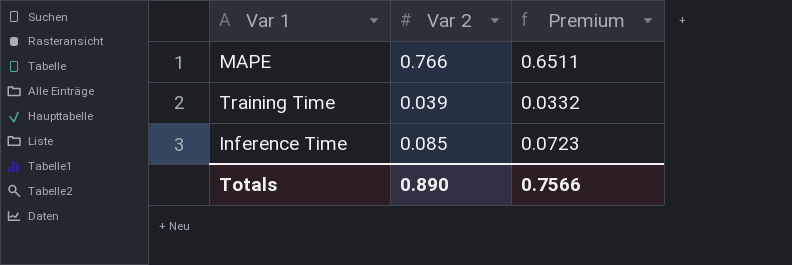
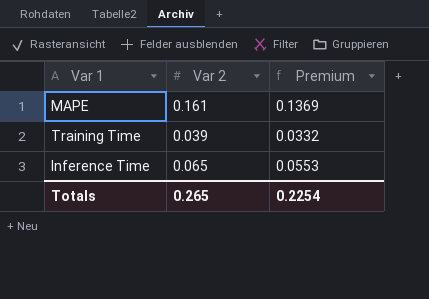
MAPE | Var 2: 0.766 -> 0.161
MAPE | Premium: 0.6511 -> 0.1369
Inference Time | Var 2: 0.085 -> 0.065
Inference Time | Premium: 0.0723 -> 0.0553
Totals | Var 2: 0.890 -> 0.265
Totals | Premium: 0.7566 -> 0.2254

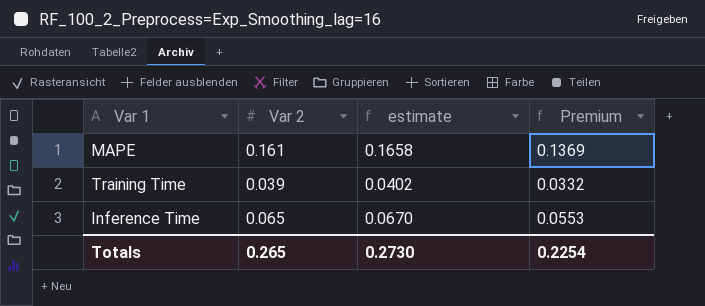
column estimate | formula: none -> [Var 2] * 1.03

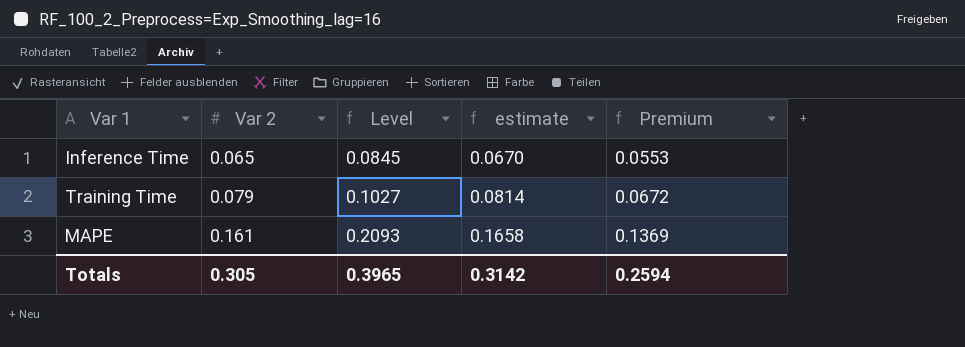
row order: none -> Var 2 ascending
column Level | formula: none -> [Var 2] * 1.3
Training Time | Var 2: 0.039 -> 0.079
Training Time | estimate: 0.0402 -> 0.0814
Training Time | Premium: 0.0332 -> 0.0672
Totals | Var 2: 0.265 -> 0.305
Totals | estimate: 0.2730 -> 0.3142
Totals | Premium: 0.2254 -> 0.2594

